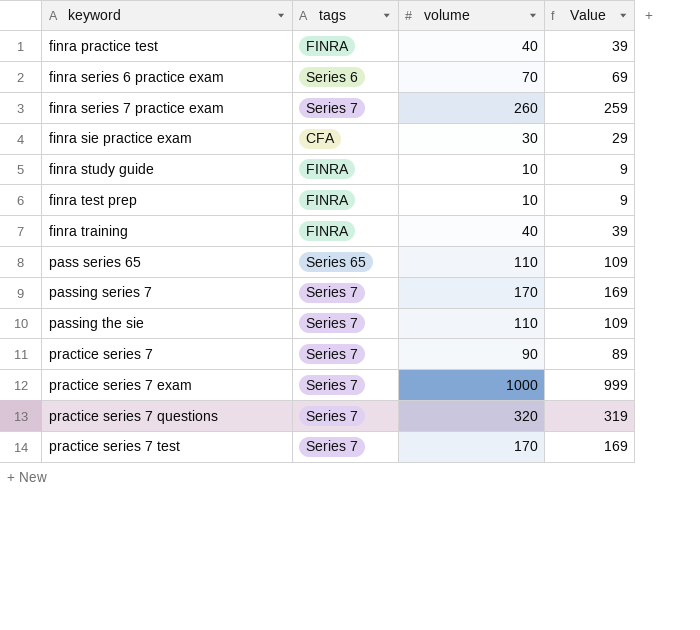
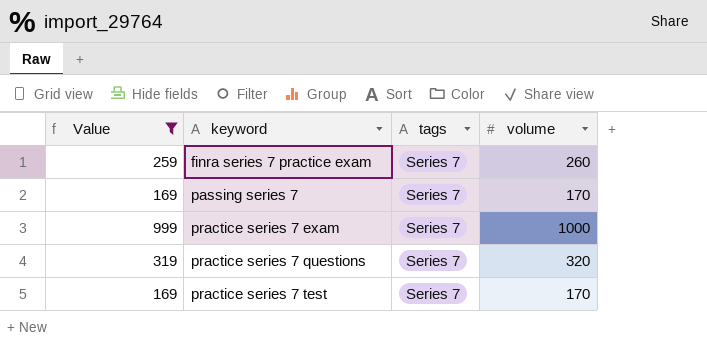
filter: none -> Value >= 169
column Value | position: 4 -> 1

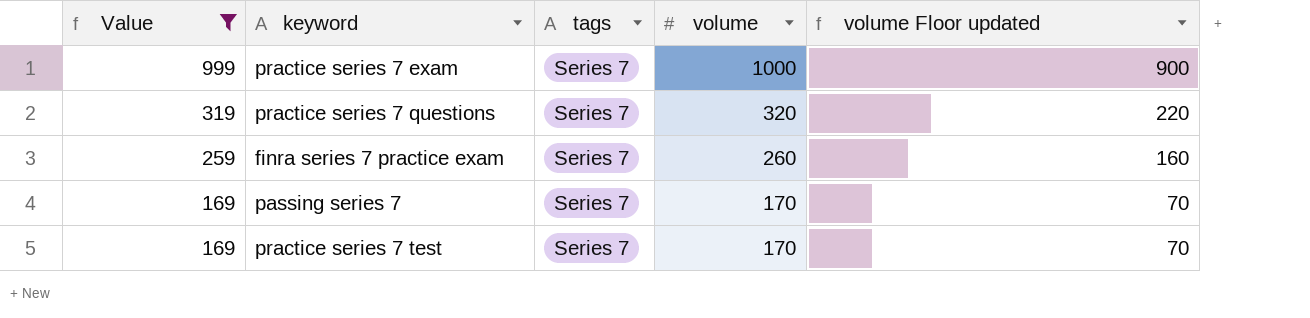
row order: keyword ascending -> Value descending
column volume Floor updated | formula: none -> [volume] - 100

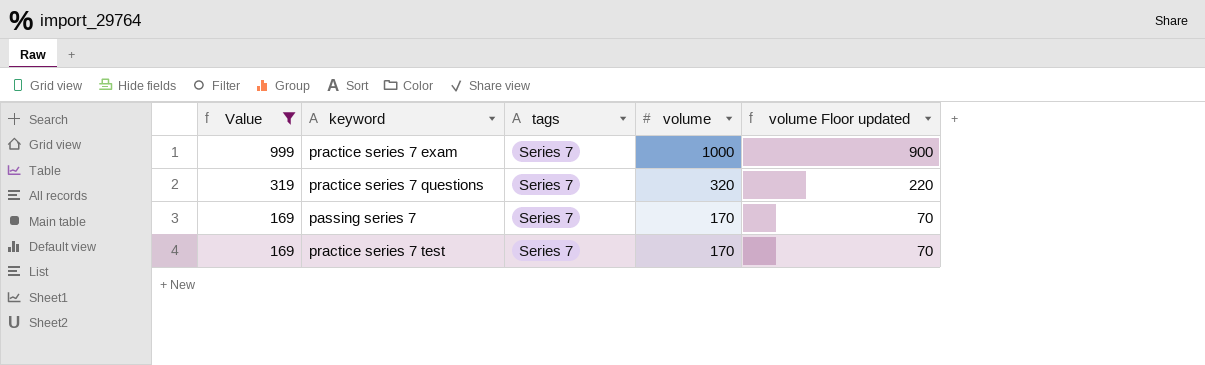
row finra series 7 practice exam: 259 | Series 7 | 260 | 160 -> none

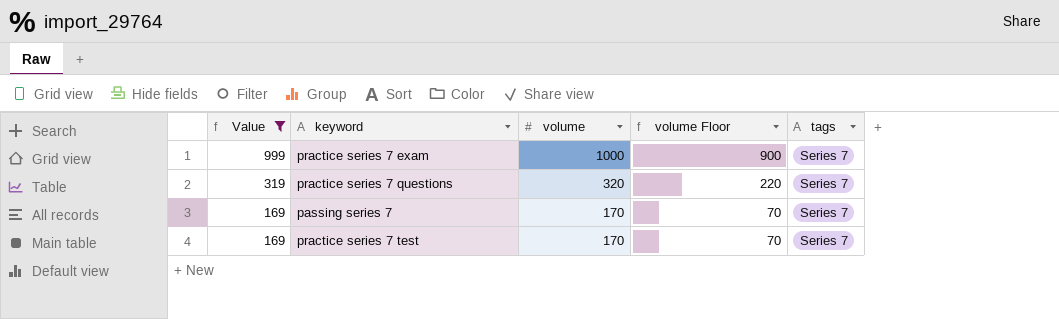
column name: volume Floor updated -> volume Floor
column tags | position: 3 -> 5

